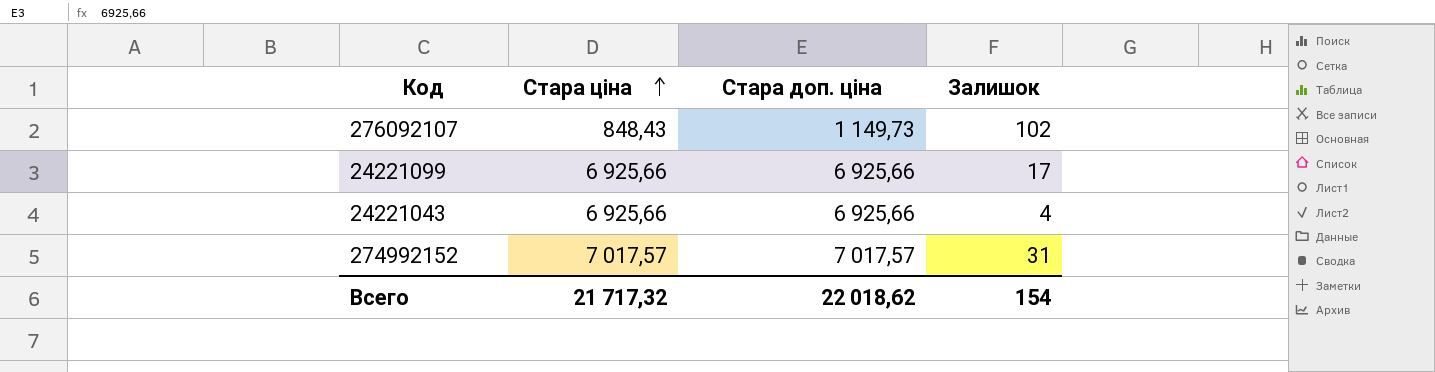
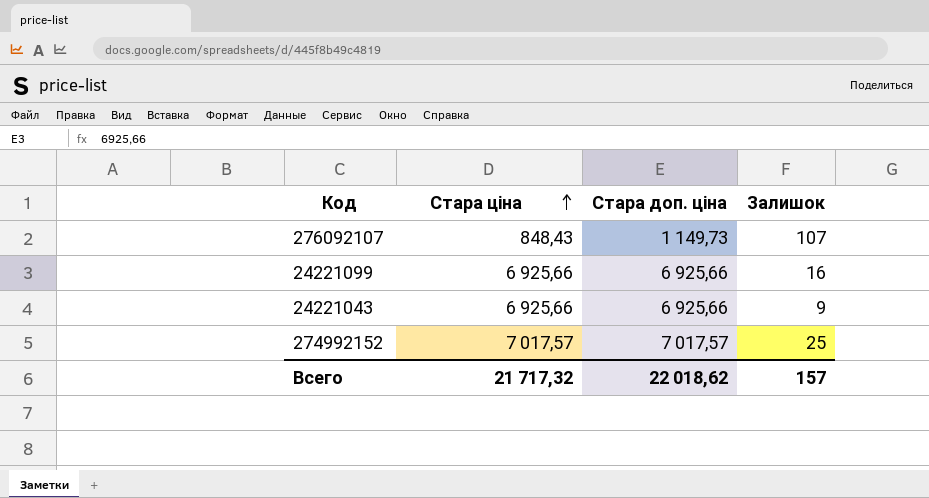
276092107 | Залишок: 102 -> 107
24221099 | Залишок: 17 -> 16
24221043 | Залишок: 4 -> 9
274992152 | Залишок: 31 -> 25
Всего | Залишок: 154 -> 157

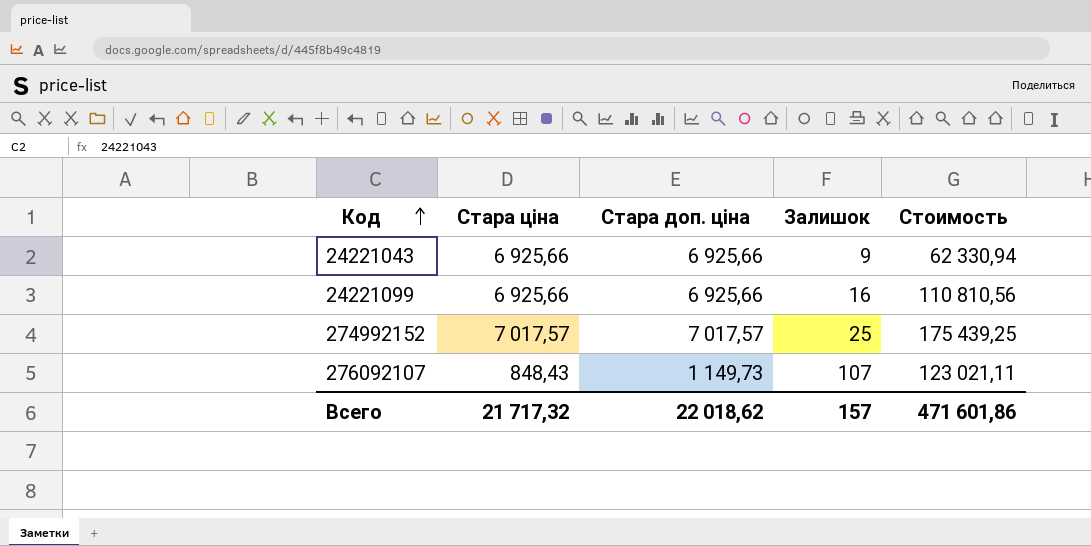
row order: Стара ціна ascending -> Код ascending
column Стоимость | formula: none -> [Стара доп. ціна] * [Залишок]

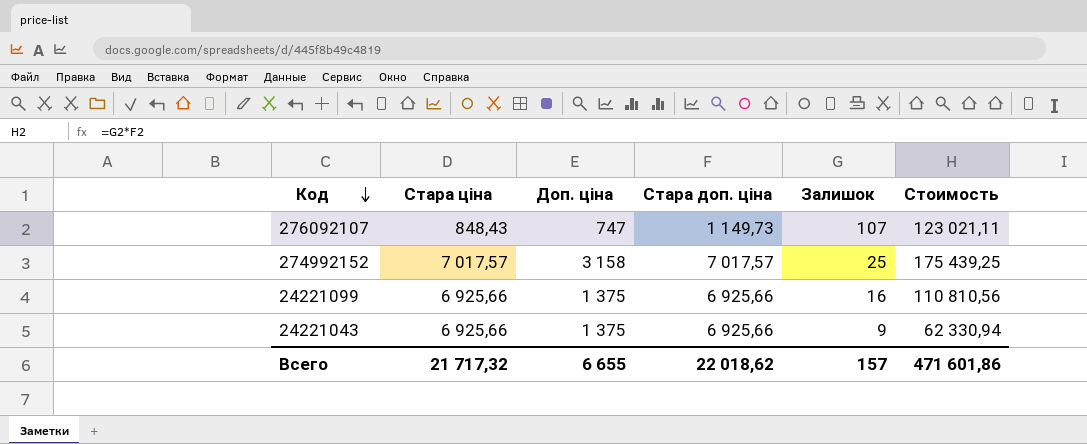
row order: Код ascending -> Код descending
column Доп. ціна | position: none -> 3

